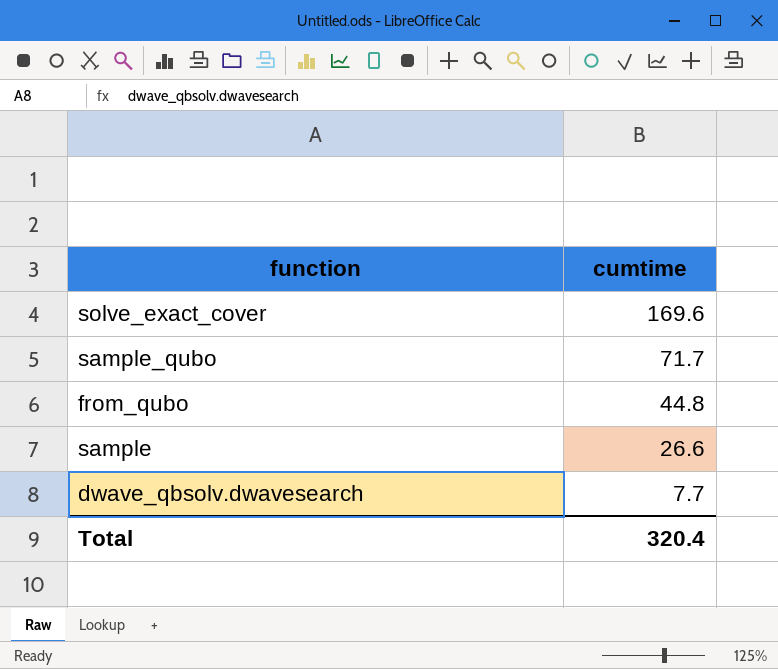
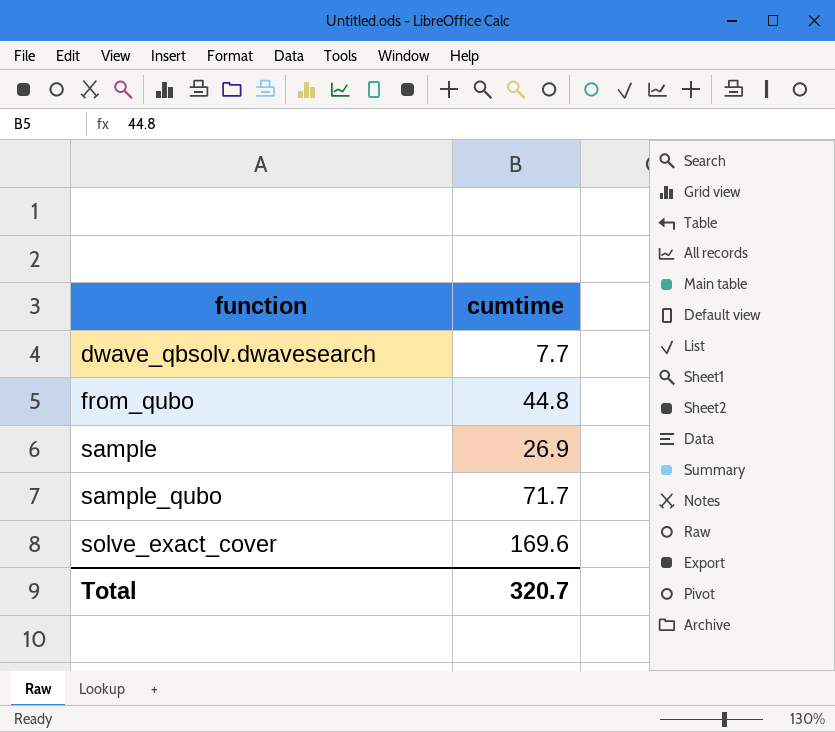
row order: cumtime descending -> function ascending
sample | cumtime: 26.6 -> 26.9
Total | cumtime: 320.4 -> 320.7

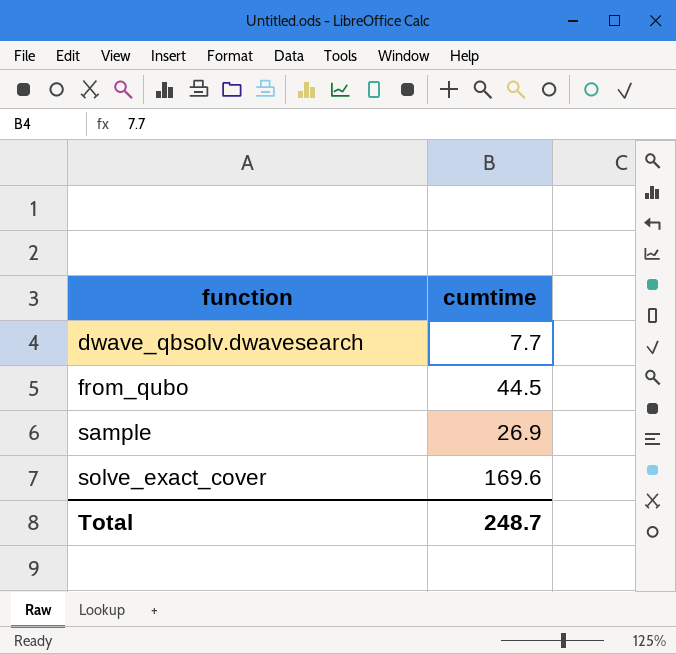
row sample_qubo: 71.7 -> none
from_qubo | cumtime: 44.8 -> 44.5
Total | cumtime: 320.7 -> 248.7

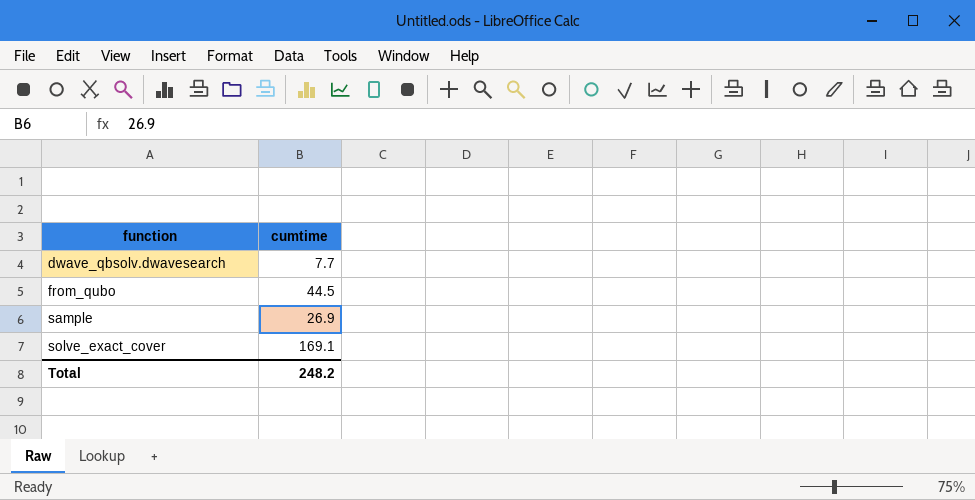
solve_exact_cover | cumtime: 169.6 -> 169.1
Total | cumtime: 248.7 -> 248.2

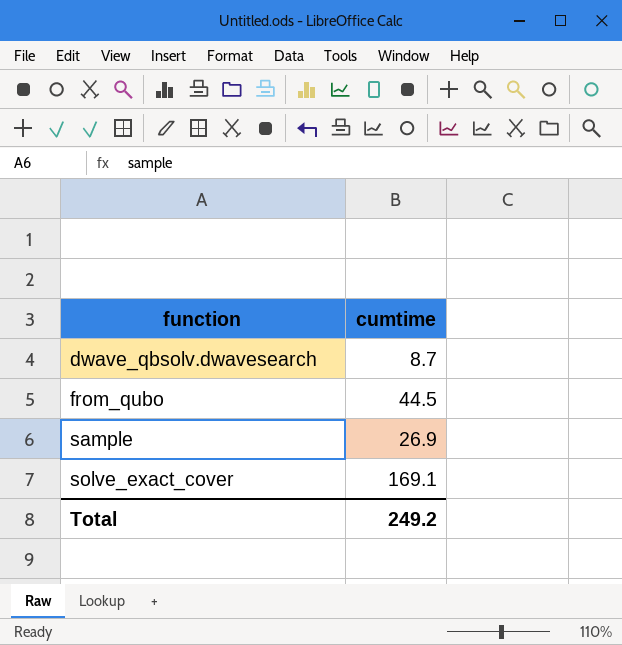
dwave_qbsolv.dwavesearch | cumtime: 7.7 -> 8.7
Total | cumtime: 248.2 -> 249.2

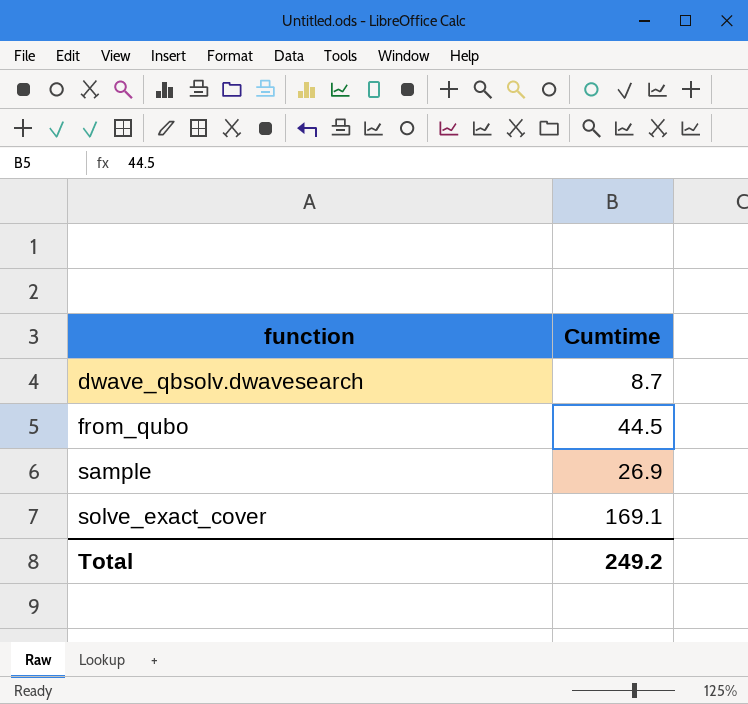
column name: cumtime -> Cumtime

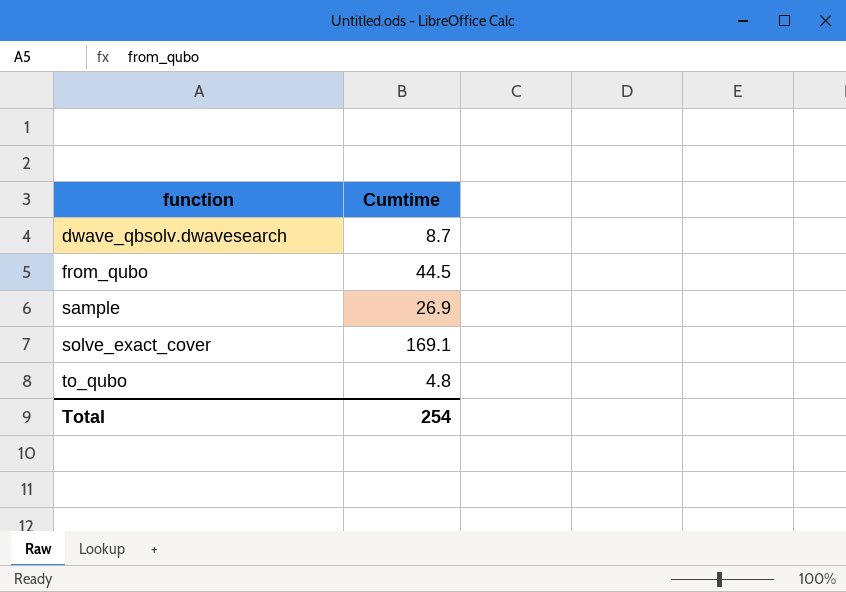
row to_qubo: none -> 4.8
Total | Cumtime: 249.2 -> 254

